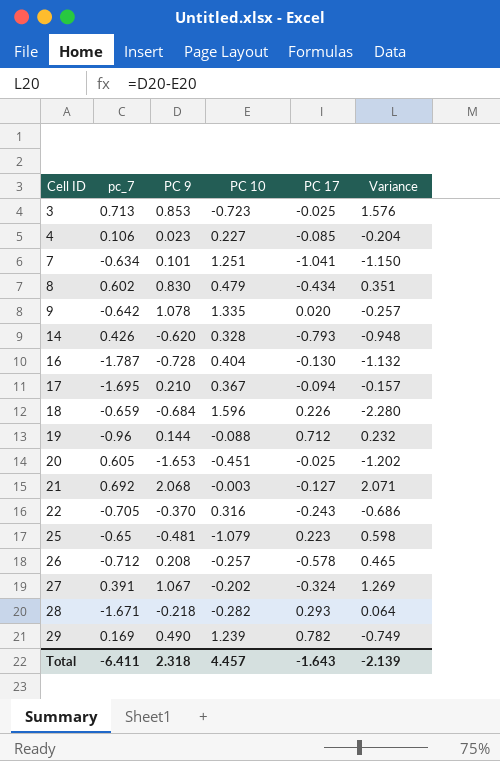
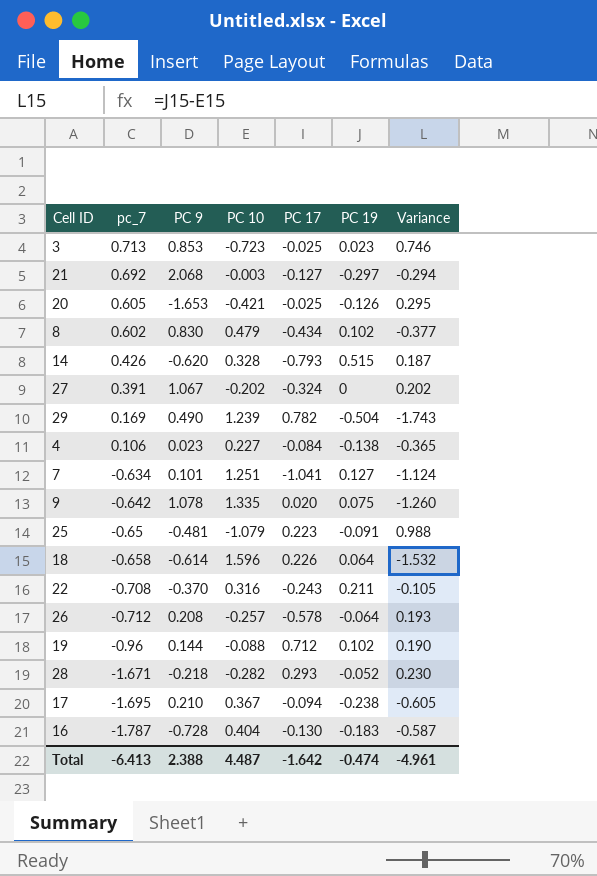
row order: Cell ID ascending -> pc_7 descending
column PC 19 | position: none -> 6
column Variance | formula: [PC 9] - [PC 10] -> [PC 19] - [PC 10]
20 | PC 10: -0.451 -> -0.421
4 | PC 17: -0.085 -> -0.084
18 | pc_7: -0.659 -> -0.658
18 | PC 9: -0.684 -> -0.614
22 | pc_7: -0.705 -> -0.708
Total | pc_7: -6.411 -> -6.413
Total | PC 9: 2.318 -> 2.388
Total | PC 10: 4.457 -> 4.487
Total | PC 17: -1.643 -> -1.642
Total | Variance: -2.139 -> -4.961

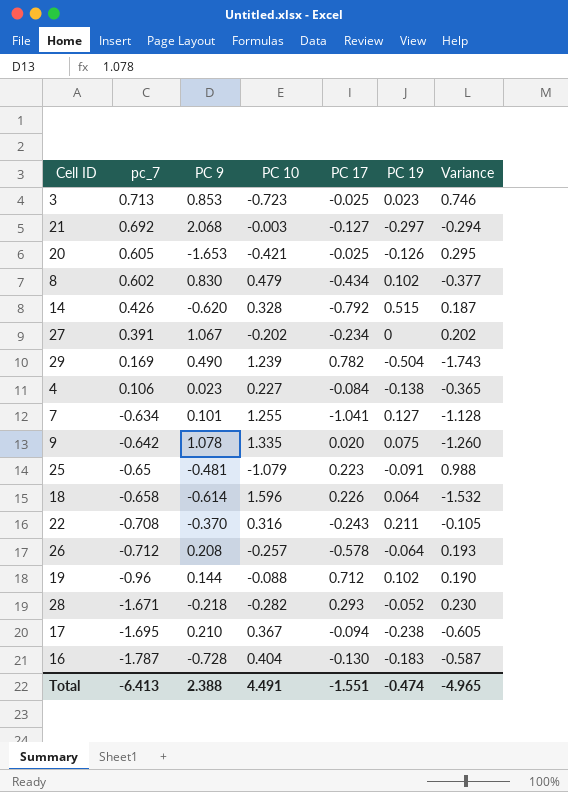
14 | PC 17: -0.793 -> -0.792
27 | PC 17: -0.324 -> -0.234
7 | PC 10: 1.251 -> 1.255
7 | Variance: -1.124 -> -1.128
Total | PC 10: 4.487 -> 4.491
Total | PC 17: -1.642 -> -1.551
Total | Variance: -4.961 -> -4.965

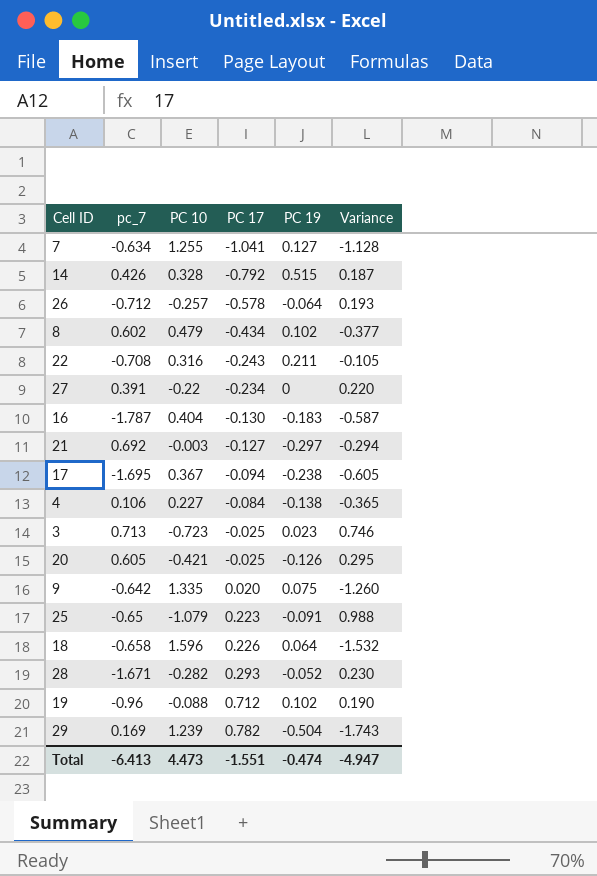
row order: pc_7 descending -> PC 17 ascending
column PC 9 | position: 3 -> none
27 | PC 10: -0.202 -> -0.22
27 | Variance: 0.202 -> 0.220
Total | PC 10: 4.491 -> 4.473
Total | Variance: -4.965 -> -4.947

